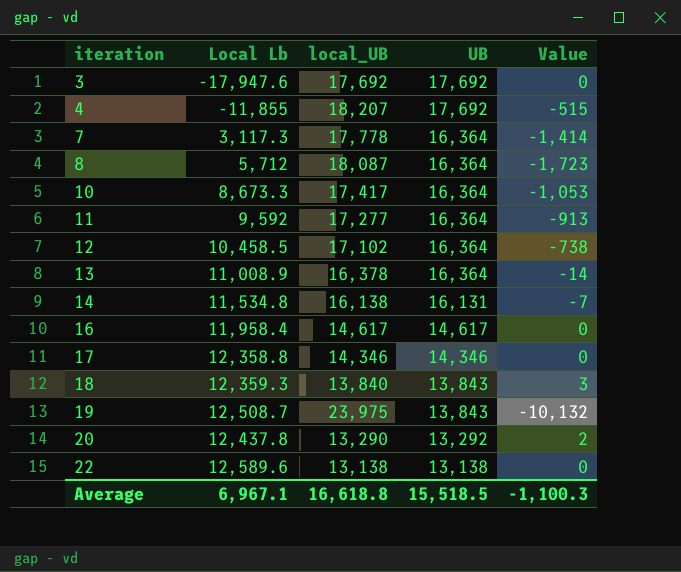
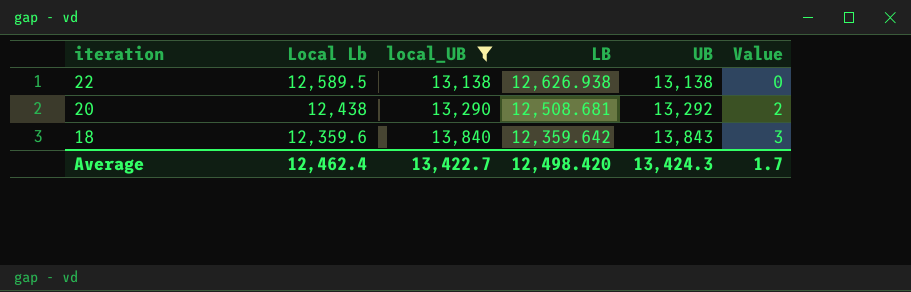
filter: none -> local_UB <= 13,840
row order: iteration ascending -> iteration descending
column LB | position: none -> 4
22 | Local Lb: 12,589.6 -> 12,589.5
20 | Local Lb: 12,437.8 -> 12,438
18 | Local Lb: 12,359.3 -> 12,359.6
Average | Local Lb: 6,967.1 -> 12,462.4
Average | local_UB: 16,618.8 -> 13,422.7
Average | UB: 15,518.5 -> 13,424.3
Average | Value: -1,100.3 -> 1.7

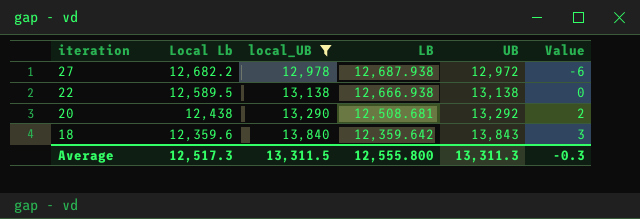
row 27: none -> 12,682.2 | 12,978 | 12,687.938 | 12,972 | -6
22 | LB: 12,626.938 -> 12,666.938
Average | Local Lb: 12,462.4 -> 12,517.3
Average | local_UB: 13,422.7 -> 13,311.5
Average | LB: 12,498.420 -> 12,555.800
Average | UB: 13,424.3 -> 13,311.3
Average | Value: 1.7 -> -0.3

